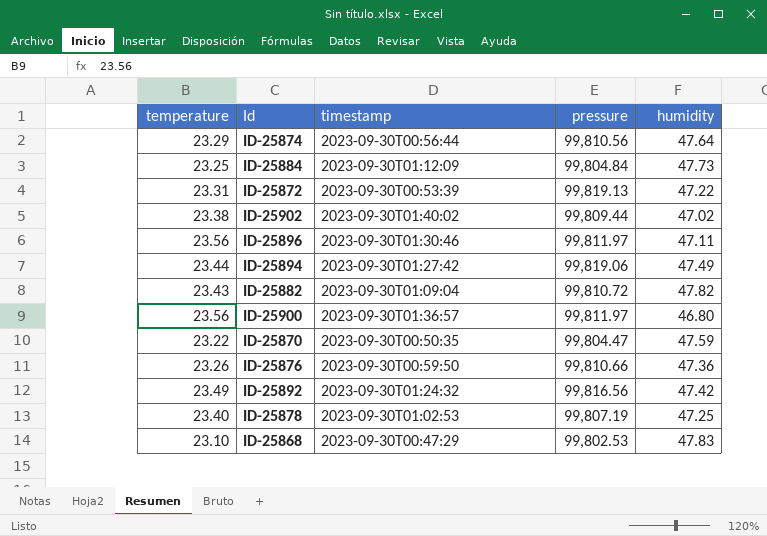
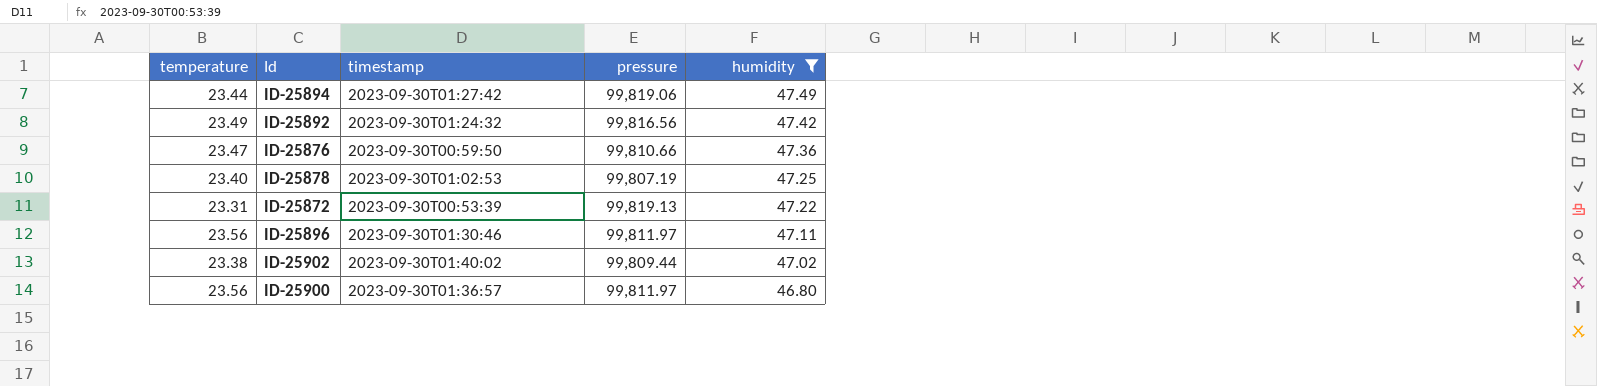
filter: none -> humidity <= 47.49
row order: none -> humidity descending
ID-25876 | temperature: 23.26 -> 23.47

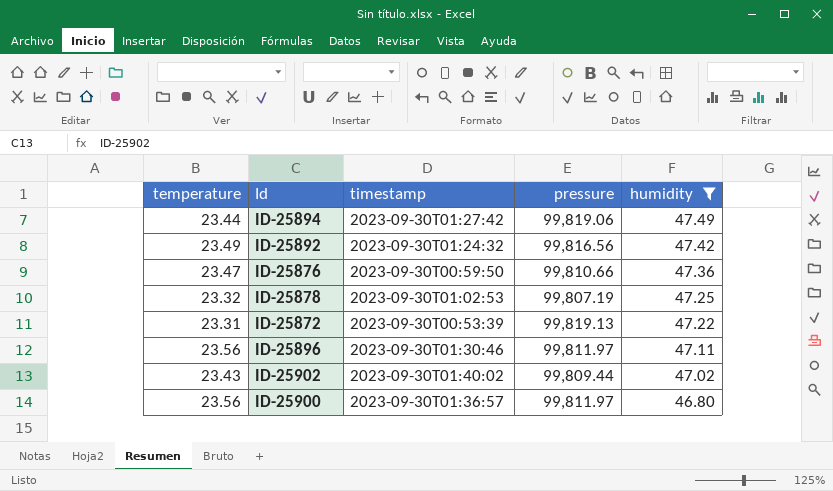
ID-25878 | temperature: 23.40 -> 23.32
ID-25902 | temperature: 23.38 -> 23.43

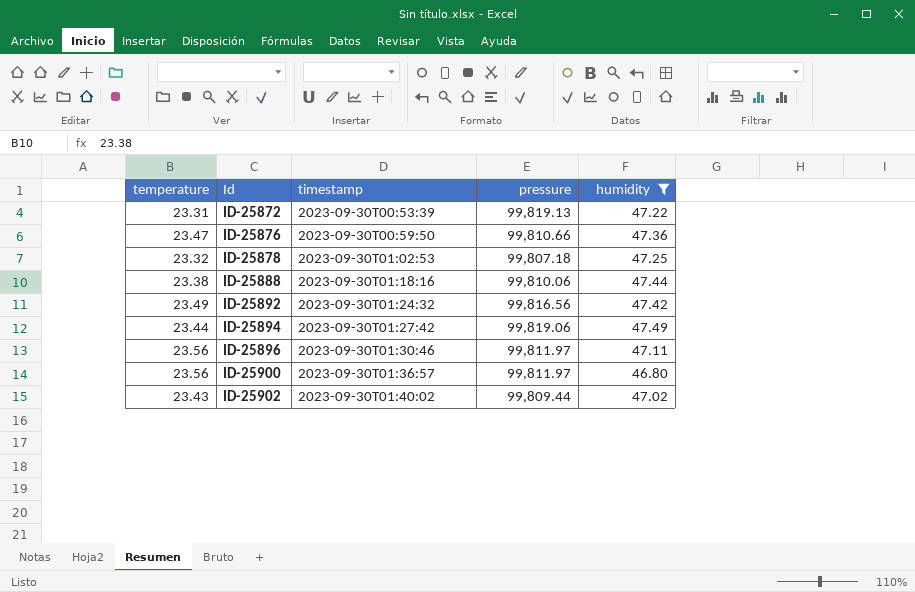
row order: humidity descending -> Id ascending
ID-25878 | pressure: 99,807.19 -> 99,807.18
row ID-25888: none -> 23.38 | 2023-09-30T01:18:16 | 99,810.06 | 47.44

